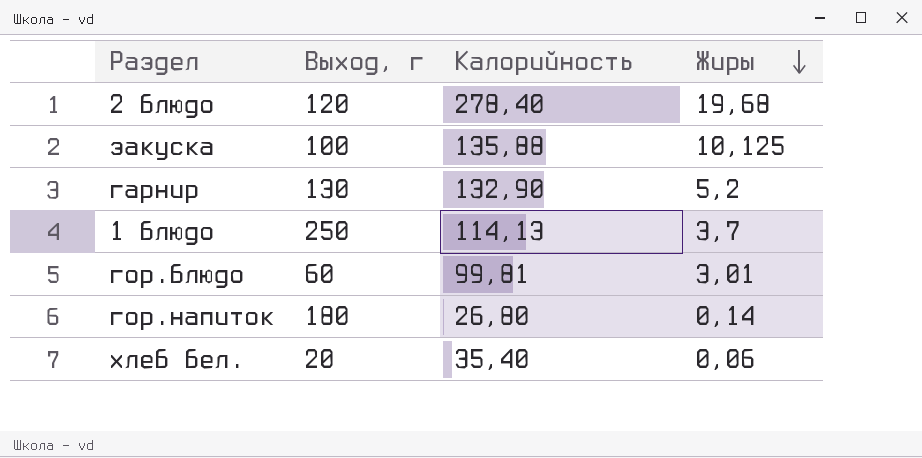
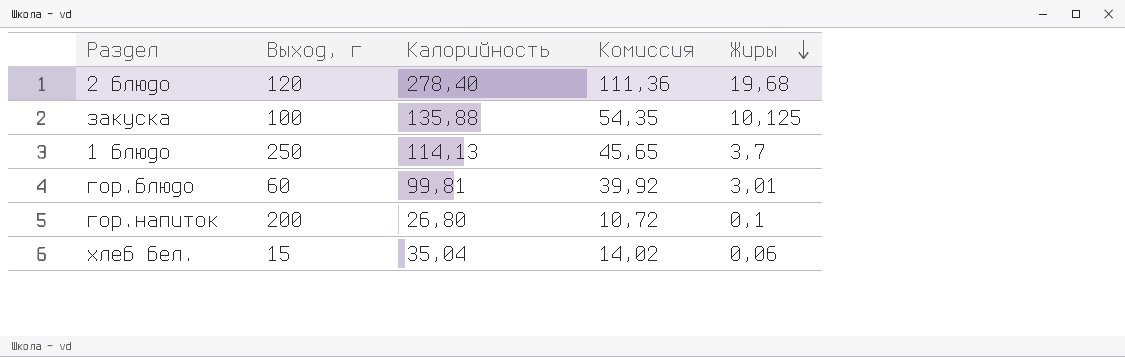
column Комиссия | formula: none -> [Калорийность] * 0,4
row гарнир: 130 | 132,90 | 5,2 -> none
гор.напиток | Выход, г: 180 -> 200
гор.напиток | Жиры: 0,14 -> 0,1
хлеб бел. | Выход, г: 20 -> 15
хлеб бел. | Калорийность: 35,40 -> 35,04

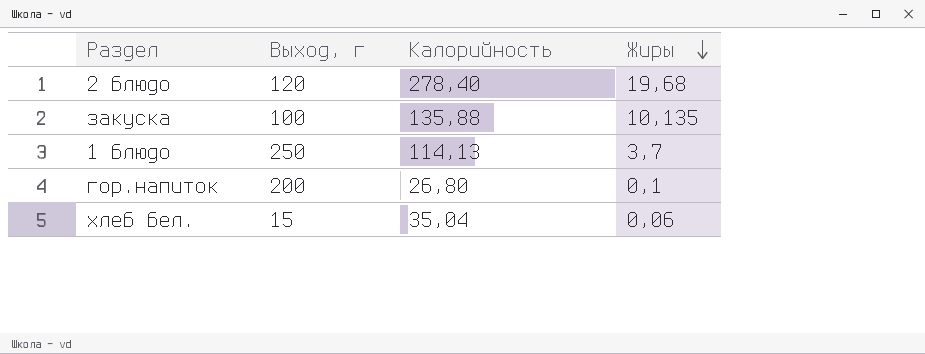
column Комиссия | formula: [Калорийность] * 0,4 -> none
row гор.блюдо: 60 | 99,81 | 39,92 | 3,01 -> none
закуска | Жиры: 10,125 -> 10,135

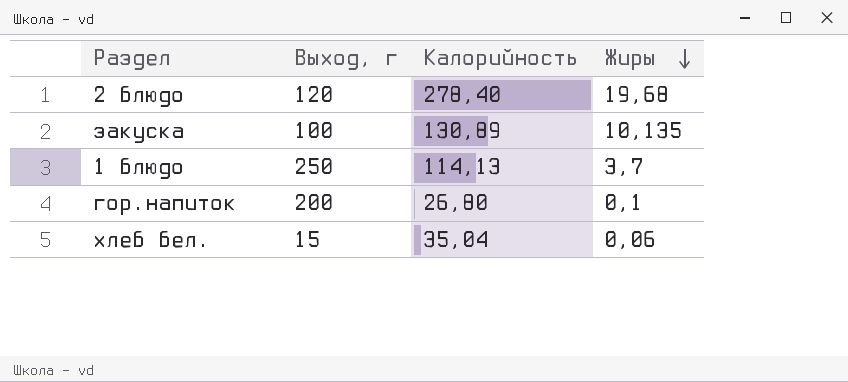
закуска | Калорийность: 135,88 -> 130,89

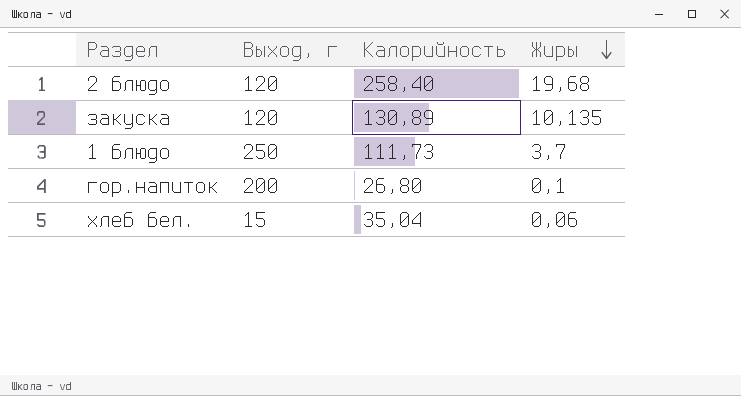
2 блюдо | Калорийность: 278,40 -> 258,40
закуска | Выход, г: 100 -> 120
1 блюдо | Калорийность: 114,13 -> 111,73

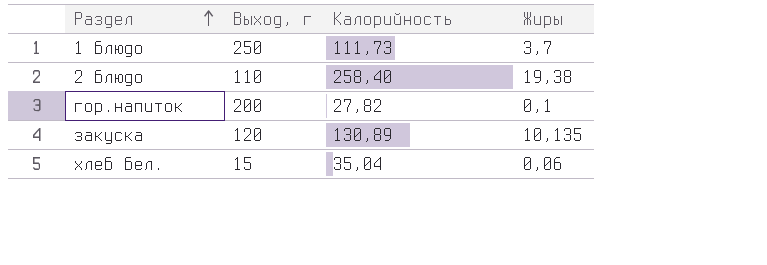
row order: Жиры descending -> Раздел ascending
2 блюдо | Выход, г: 120 -> 110
2 блюдо | Жиры: 19,68 -> 19,38
гор.напиток | Калорийность: 26,80 -> 27,82

